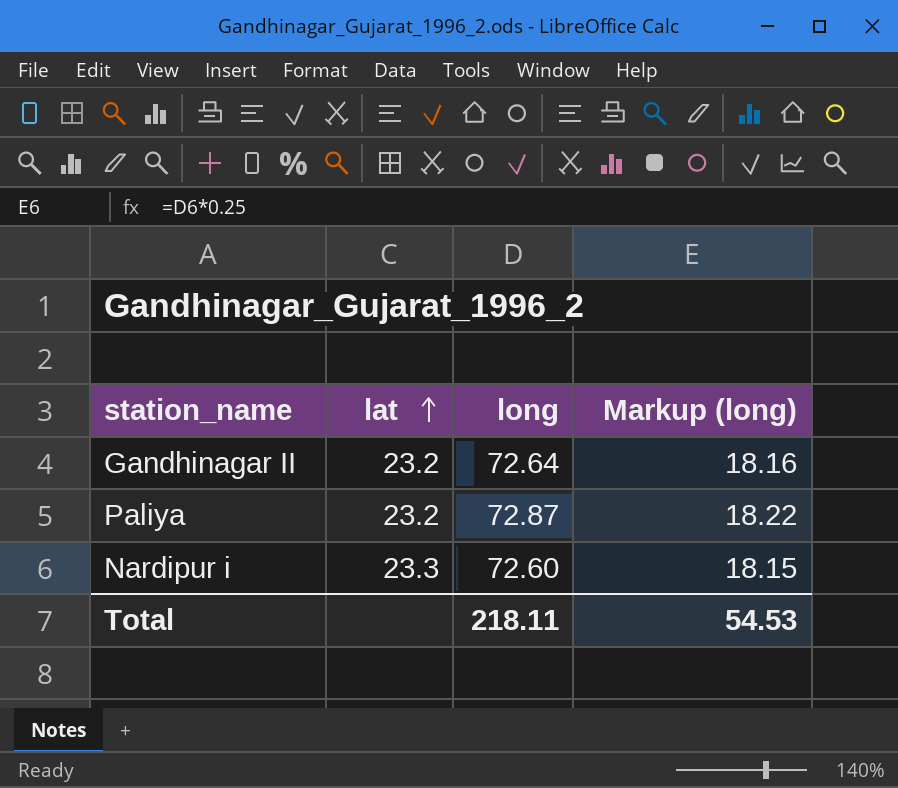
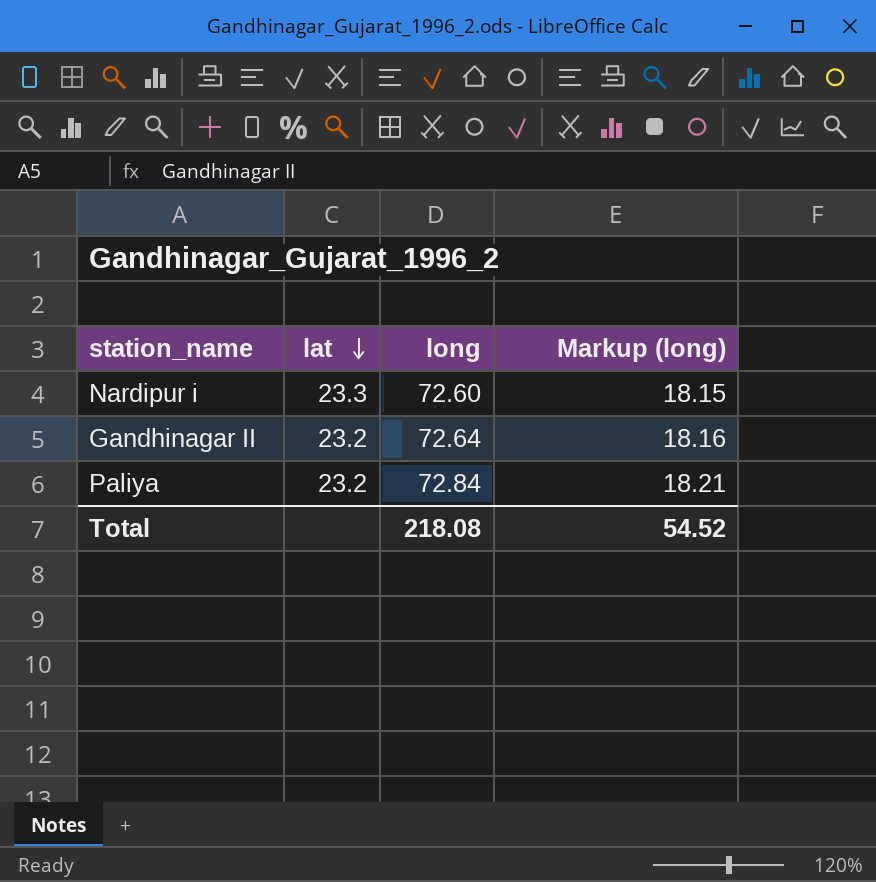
row order: lat ascending -> lat descending
Paliya | long: 72.87 -> 72.84
Paliya | Markup (long): 18.22 -> 18.21
Total | long: 218.11 -> 218.08
Total | Markup (long): 54.53 -> 54.52

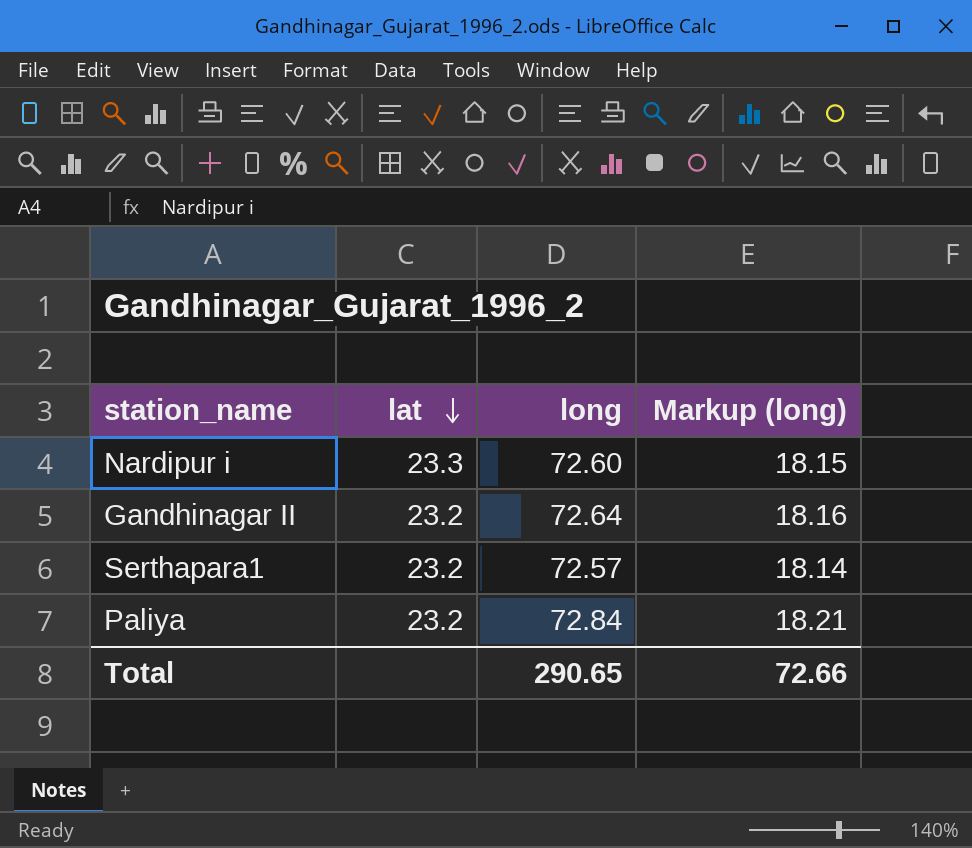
row Serthapara1: none -> 23.2 | 72.57 | 18.14
Total | long: 218.08 -> 290.65
Total | Markup (long): 54.52 -> 72.66

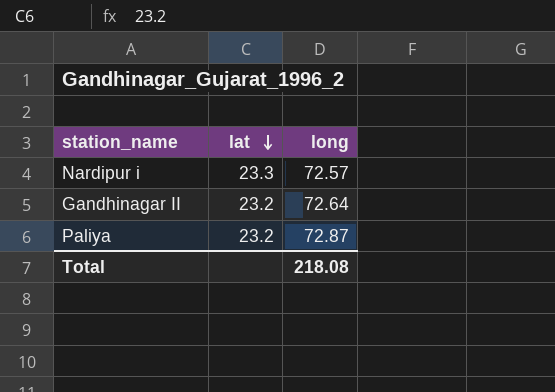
column Markup (long) | formula: [long] * 0.25 -> none
row Serthapara1: 23.2 | 72.57 | 18.14 -> none
Nardipur i | long: 72.60 -> 72.57
Paliya | long: 72.84 -> 72.87
Total | long: 290.65 -> 218.08

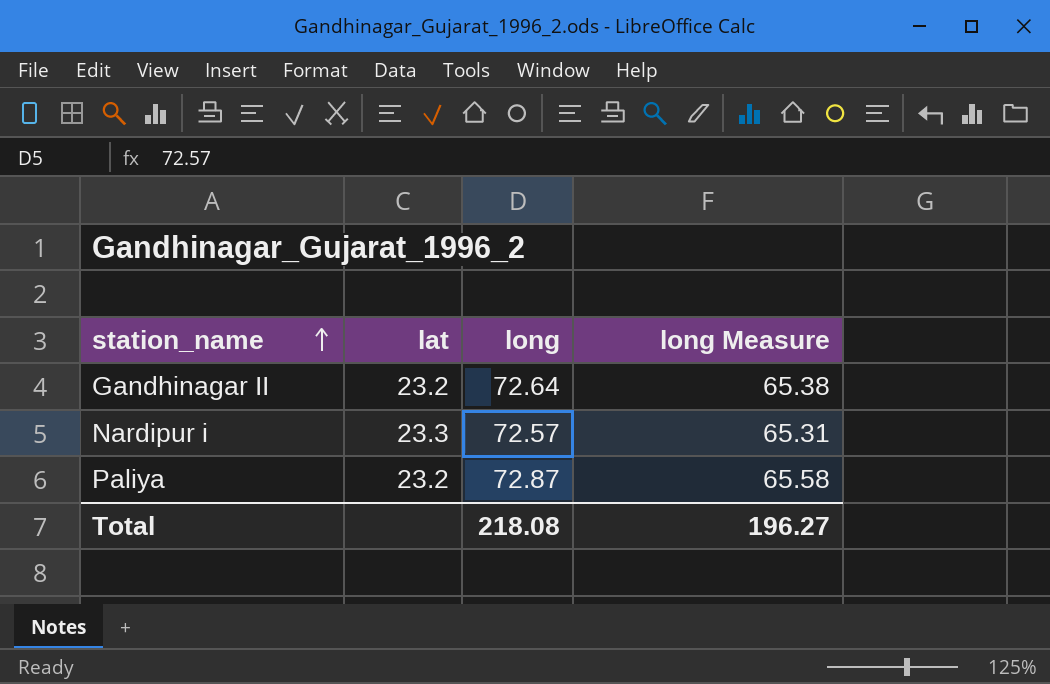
row order: lat descending -> station_name ascending
column long Measure | formula: none -> [long] * 0.9

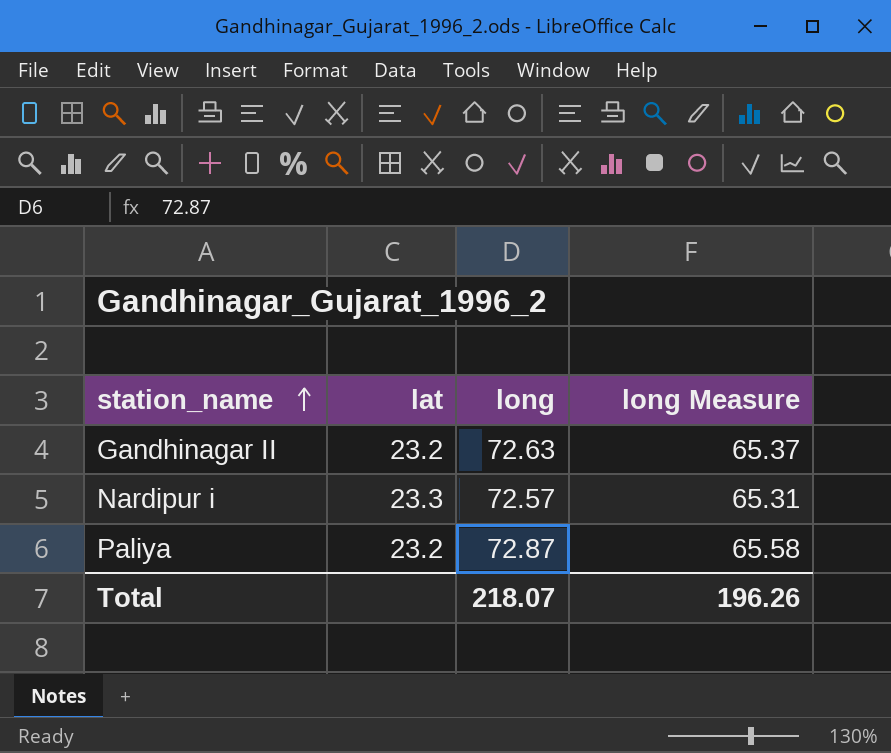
Gandhinagar II | long: 72.64 -> 72.63
Gandhinagar II | long Measure: 65.38 -> 65.37
Total | long: 218.08 -> 218.07
Total | long Measure: 196.27 -> 196.26

